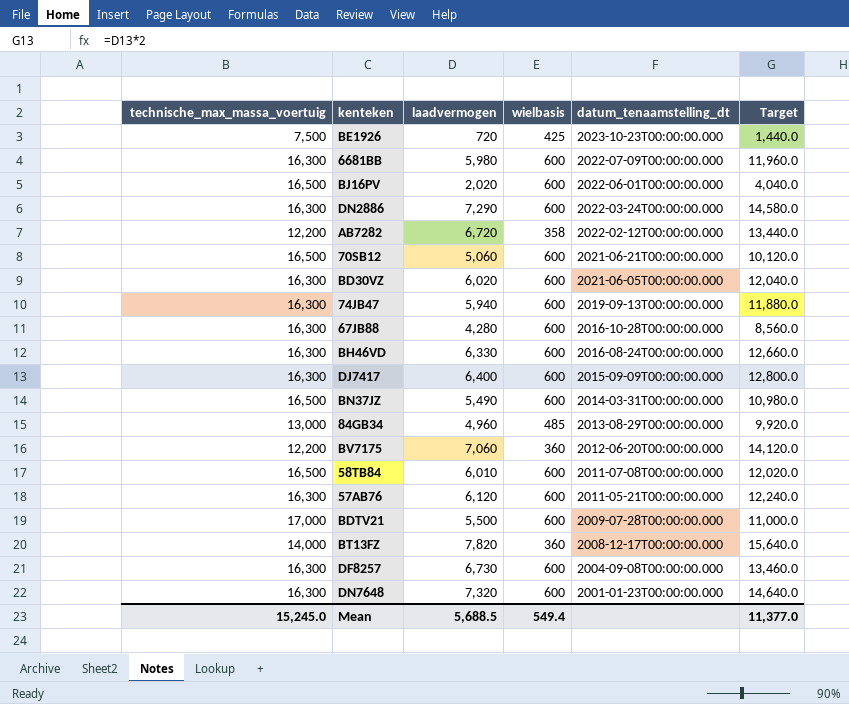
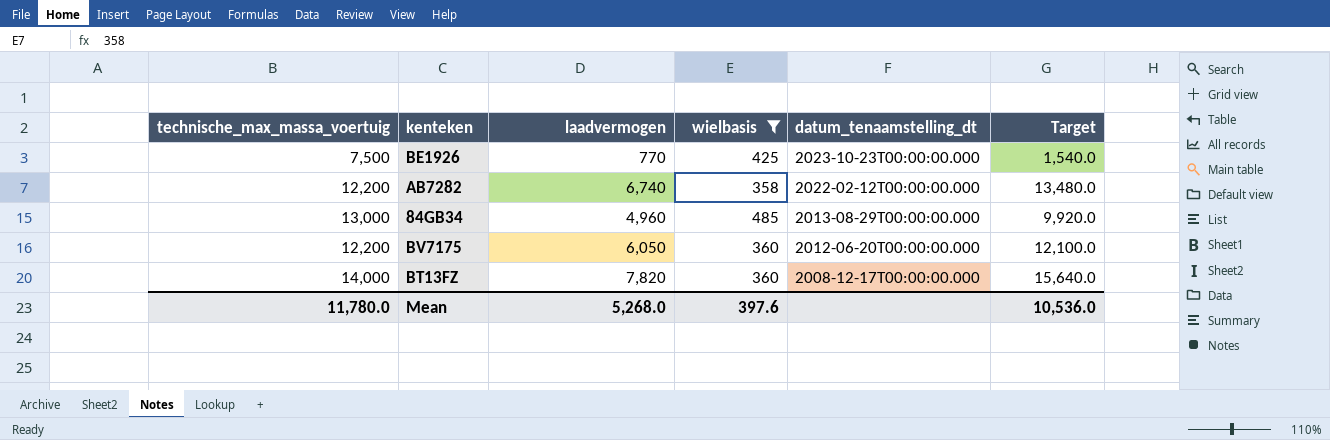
filter: none -> wielbasis != 600
BE1926 | laadvermogen: 720 -> 770
BE1926 | Target: 1,440.0 -> 1,540.0
AB7282 | laadvermogen: 6,720 -> 6,740
AB7282 | Target: 13,440.0 -> 13,480.0
BV7175 | laadvermogen: 7,060 -> 6,050
BV7175 | Target: 14,120.0 -> 12,100.0
Mean | technische_max_massa_voertuig: 15,245.0 -> 11,780.0
Mean | laadvermogen: 5,688.5 -> 5,268.0
Mean | wielbasis: 549.4 -> 397.6
Mean | Target: 11,377.0 -> 10,536.0

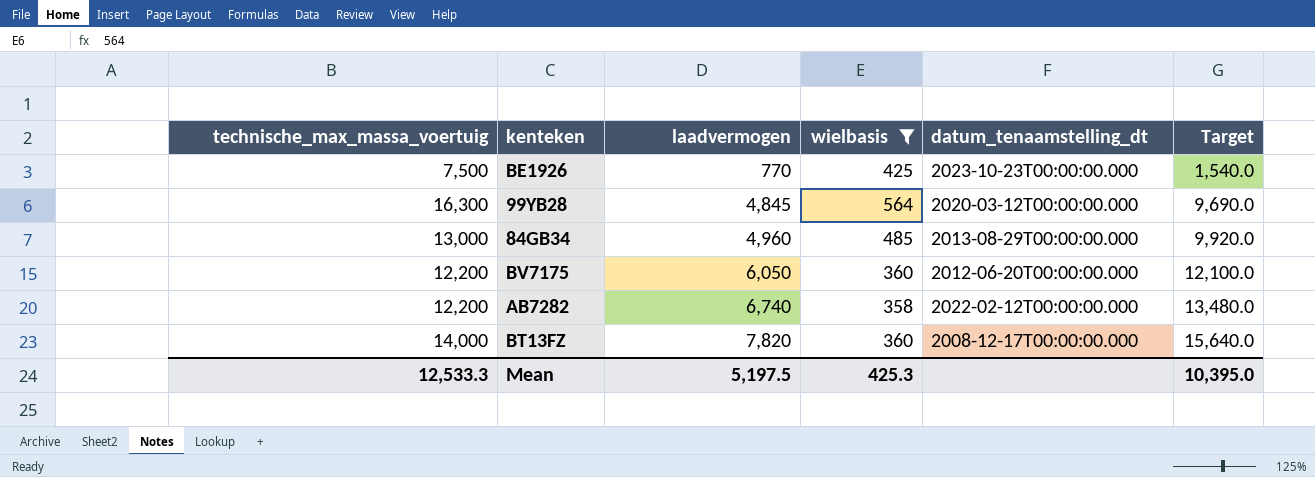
row order: datum_tenaamstelling_dt descending -> laadvermogen ascending
row 99YB28: none -> 16,300 | 4,845 | 564 | 2020-03-12T00:00:00.000 | 9,690.0
Mean | technische_max_massa_voertuig: 11,780.0 -> 12,533.3
Mean | laadvermogen: 5,268.0 -> 5,197.5
Mean | wielbasis: 397.6 -> 425.3
Mean | Target: 10,536.0 -> 10,395.0

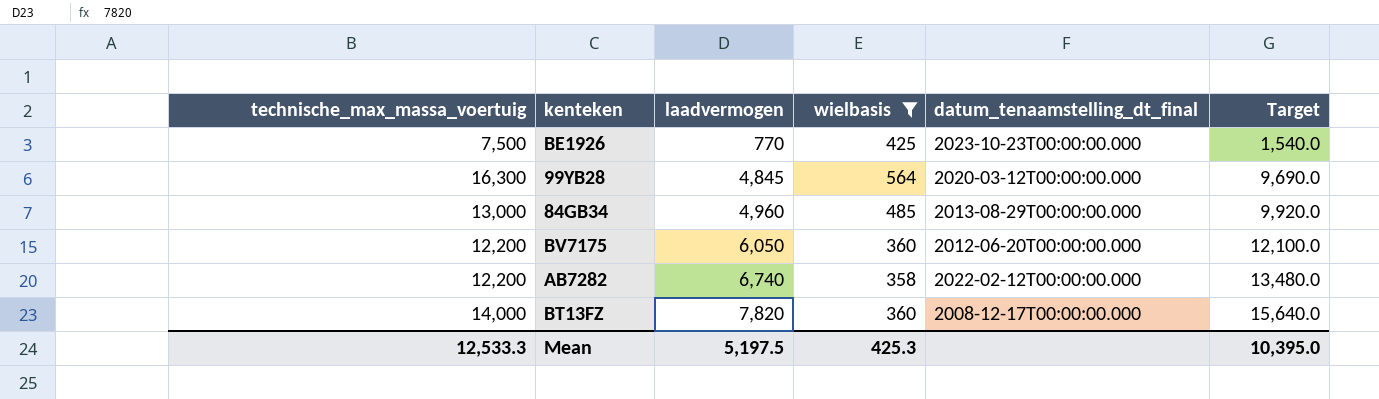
column name: datum_tenaamstelling_dt -> datum_tenaamstelling_dt_final

